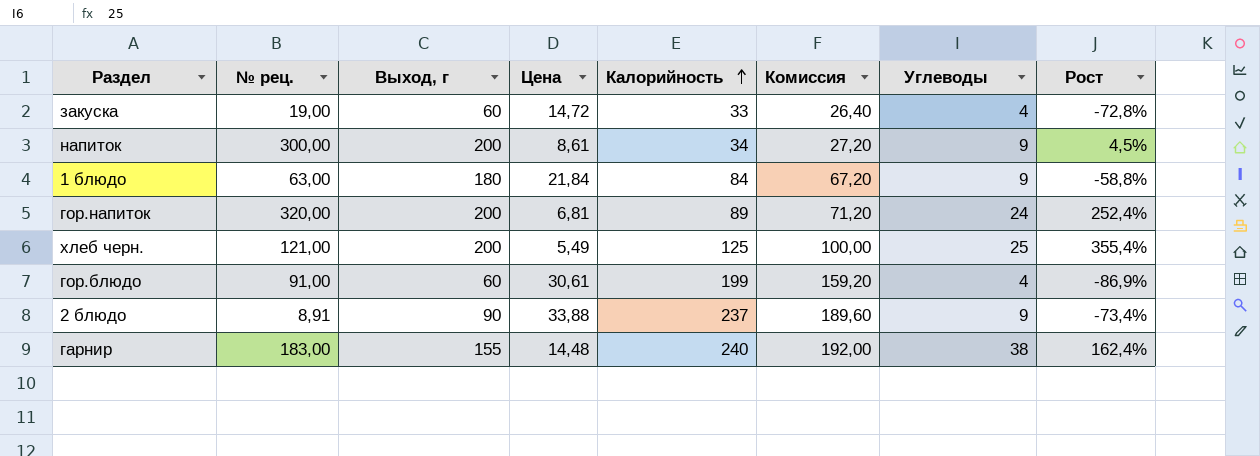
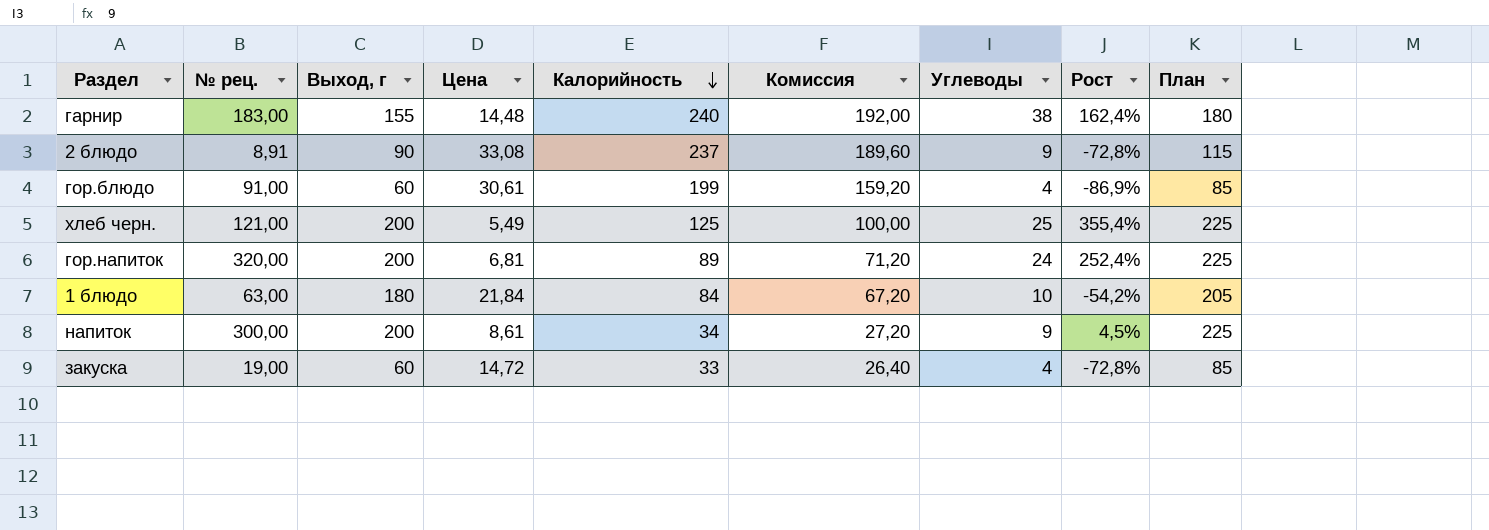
row order: Калорийность ascending -> Калорийность descending
column План | formula: none -> [Выход, г] + 25
2 блюдо | Цена: 33,88 -> 33,08
2 блюдо | Рост: -73,4% -> -72,8%
1 блюдо | Углеводы: 9 -> 10
1 блюдо | Рост: -58,8% -> -54,2%

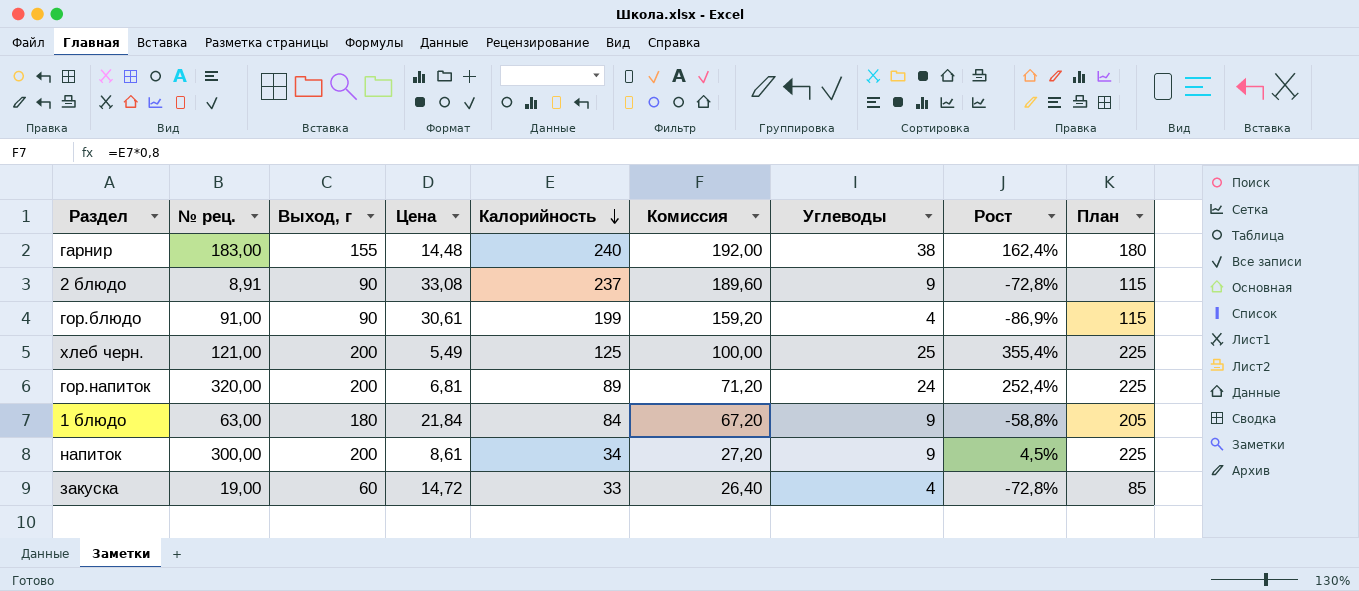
гор.блюдо | Выход, г: 60 -> 90
гор.блюдо | План: 85 -> 115
1 блюдо | Углеводы: 10 -> 9
1 блюдо | Рост: -54,2% -> -58,8%

